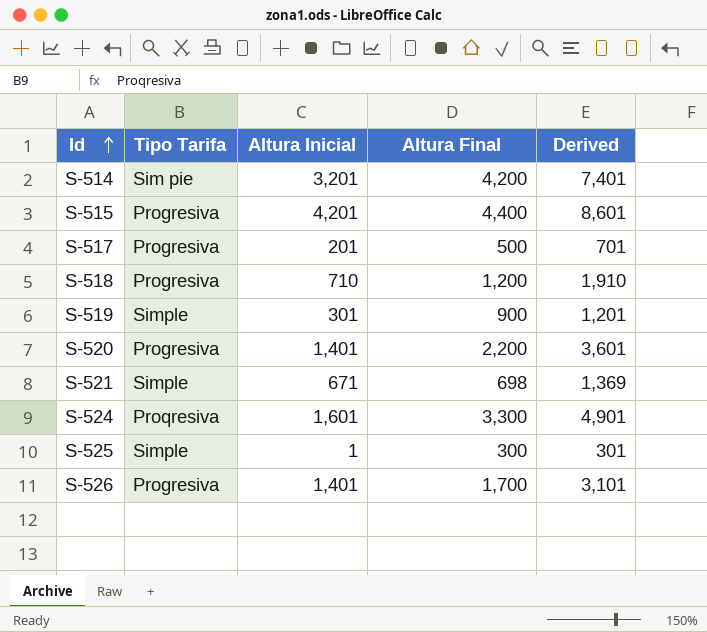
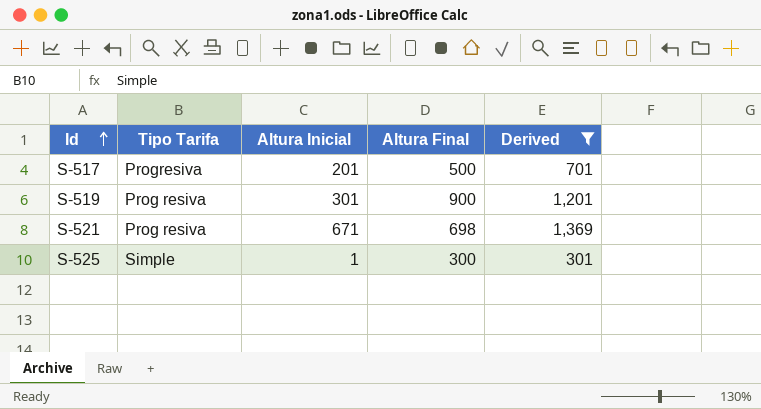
filter: none -> Derived <= 1,369
S-519 | Tipo Tarifa: Simple -> Prog resiva
S-521 | Tipo Tarifa: Simple -> Prog resiva

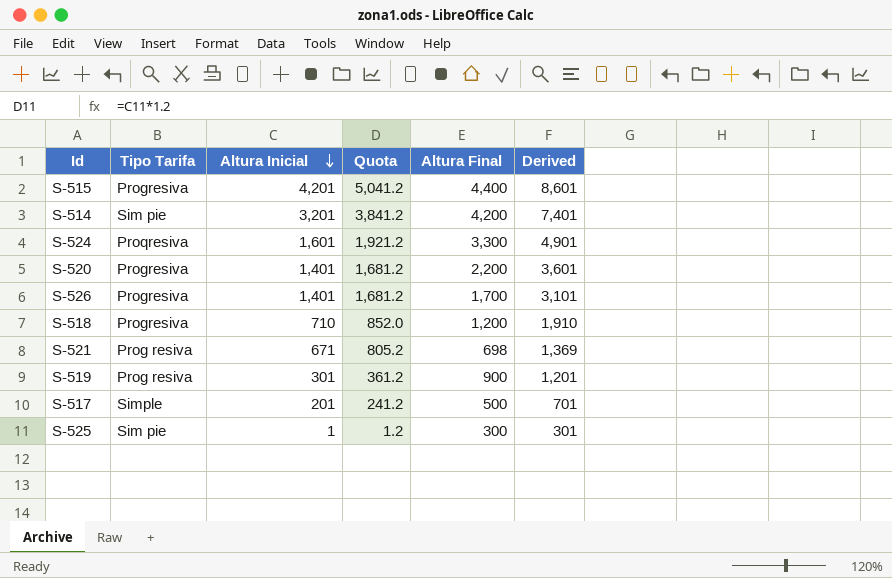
filter: Derived <= 1,369 -> none
row order: Id ascending -> Altura Inicial descending
column Quota | formula: none -> [Altura Inicial] * 1.2
S-517 | Tipo Tarifa: Progresiva -> Simple
S-525 | Tipo Tarifa: Simple -> Sim pie

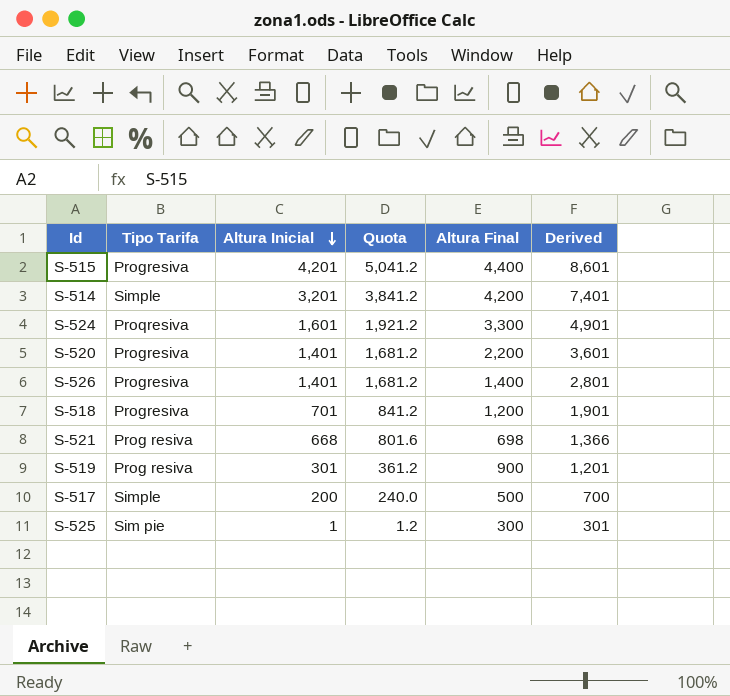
S-514 | Tipo Tarifa: Sim pie -> Simple
S-526 | Altura Final: 1,700 -> 1,400
S-526 | Derived: 3,101 -> 2,801
S-518 | Altura Inicial: 710 -> 701
S-518 | Quota: 852.0 -> 841.2
S-518 | Derived: 1,910 -> 1,901
S-521 | Altura Inicial: 671 -> 668
S-521 | Quota: 805.2 -> 801.6
S-521 | Derived: 1,369 -> 1,366
S-517 | Altura Inicial: 201 -> 200
S-517 | Quota: 241.2 -> 240.0
S-517 | Derived: 701 -> 700

